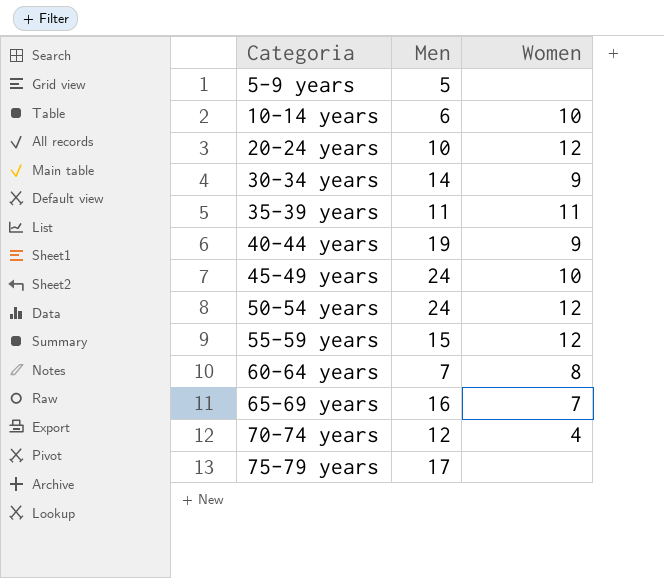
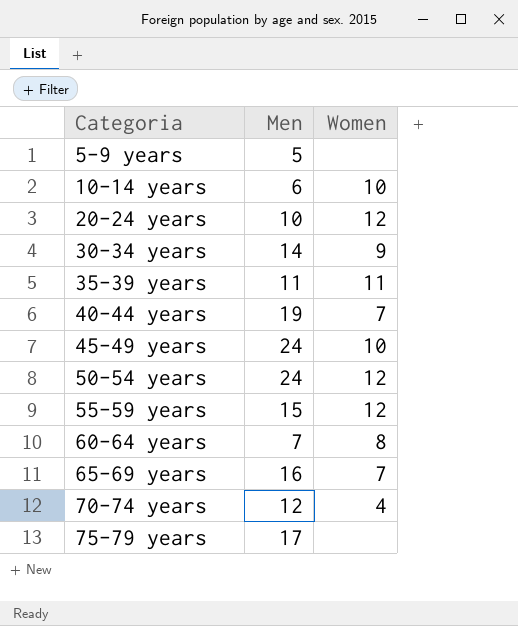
40-44 years | Women: 9 -> 7

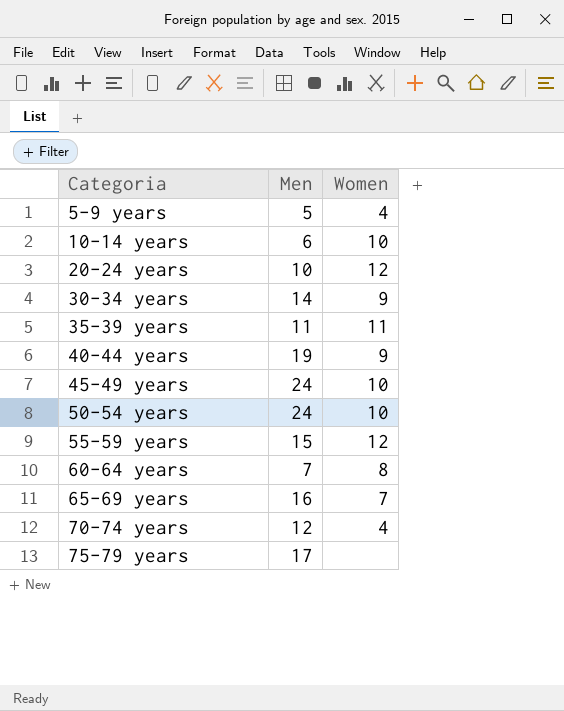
5-9 years | Women: none -> 4
40-44 years | Women: 7 -> 9
50-54 years | Women: 12 -> 10

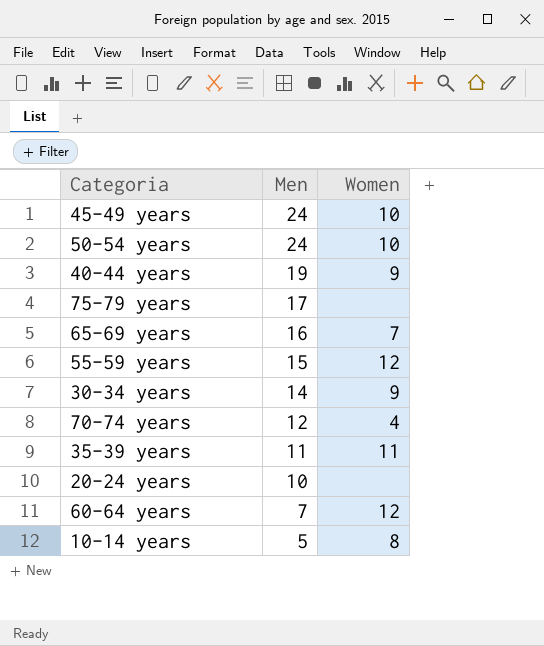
row order: Categoria ascending -> Men descending
row 5-9 years: 5 | 4 -> none
20-24 years | Women: 12 -> none
60-64 years | Women: 8 -> 12
10-14 years | Men: 6 -> 5
10-14 years | Women: 10 -> 8

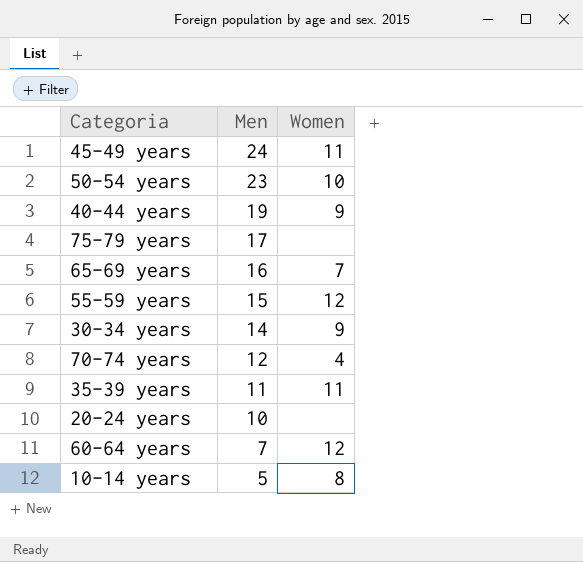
45-49 years | Women: 10 -> 11
50-54 years | Men: 24 -> 23

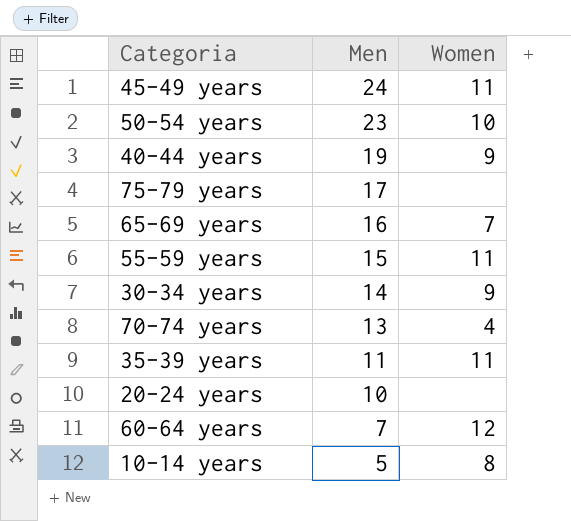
55-59 years | Women: 12 -> 11
70-74 years | Men: 12 -> 13

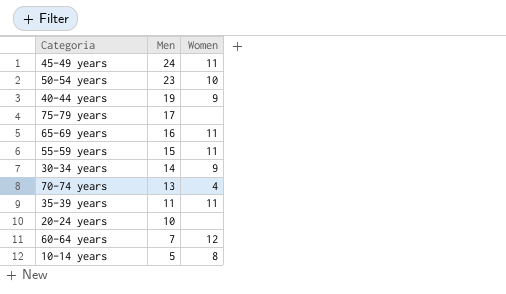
65-69 years | Women: 7 -> 11

